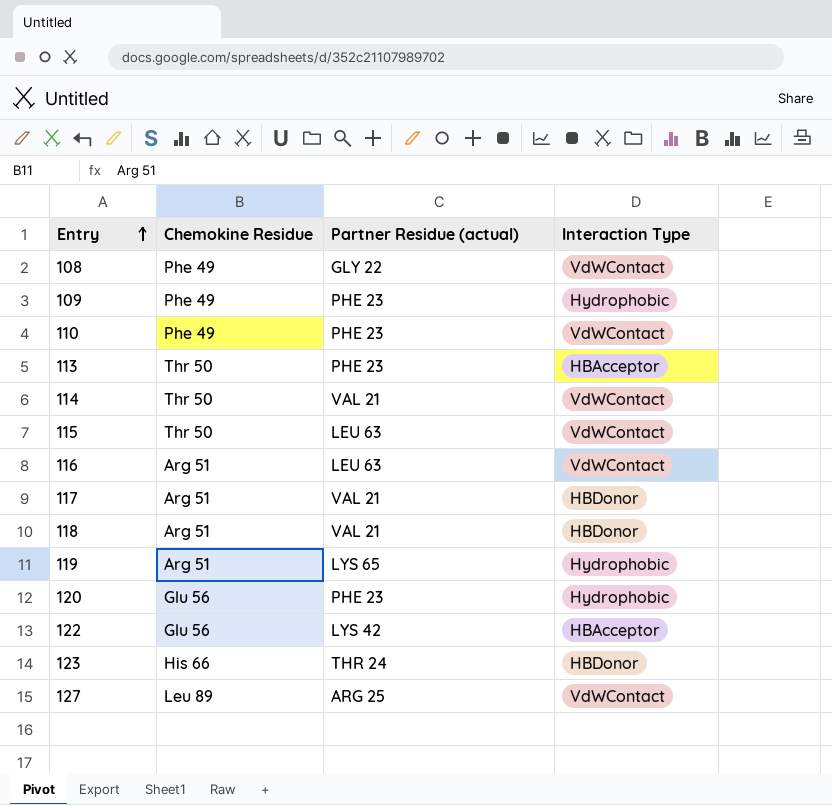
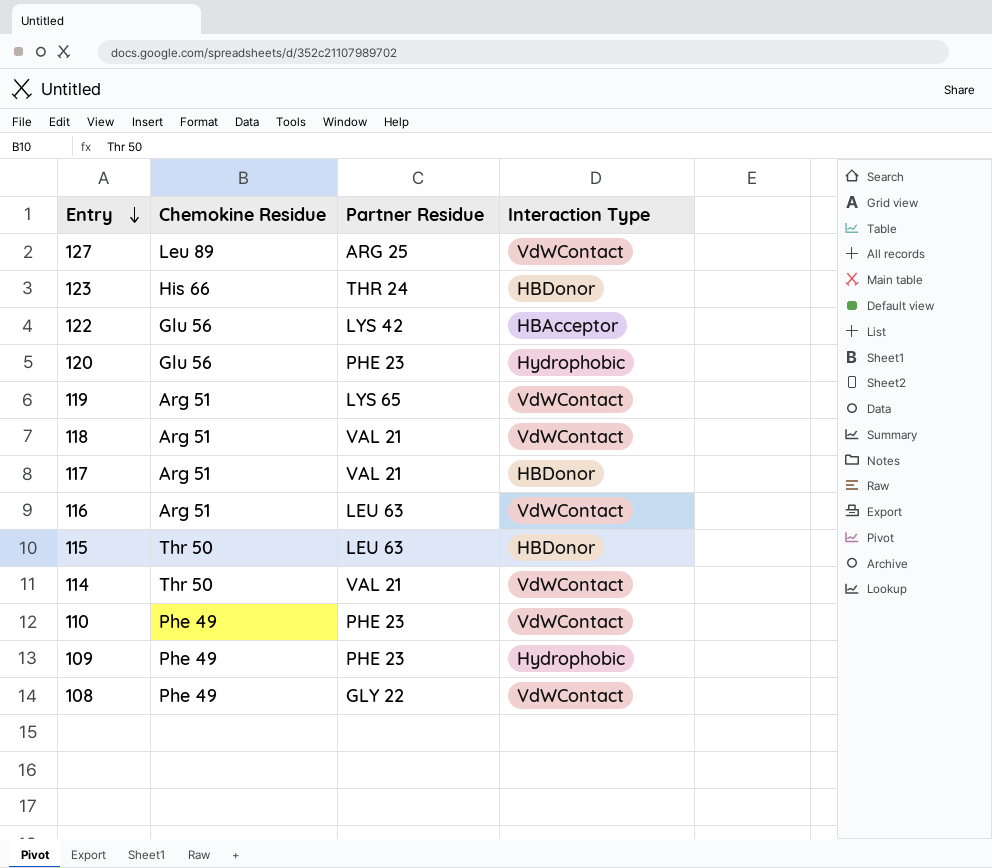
row order: Entry ascending -> Entry descending
column name: Partner Residue (actual) -> Partner Residue
row 113: Thr 50 | PHE 23 | HBAcceptor -> none
119 | Interaction Type: Hydrophobic -> VdWContact
118 | Interaction Type: HBDonor -> VdWContact
115 | Interaction Type: VdWContact -> HBDonor

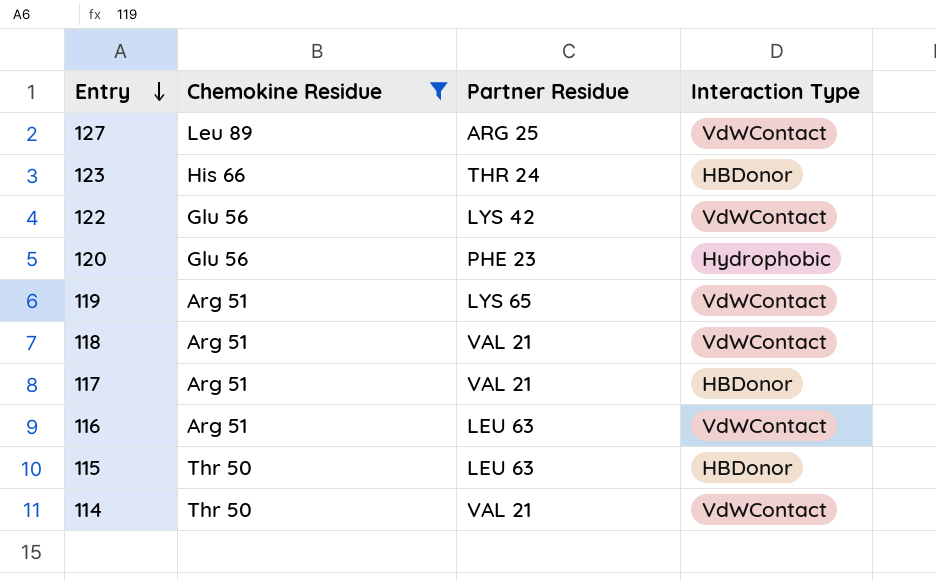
filter: none -> Chemokine Residue != Phe 49
122 | Interaction Type: HBAcceptor -> VdWContact

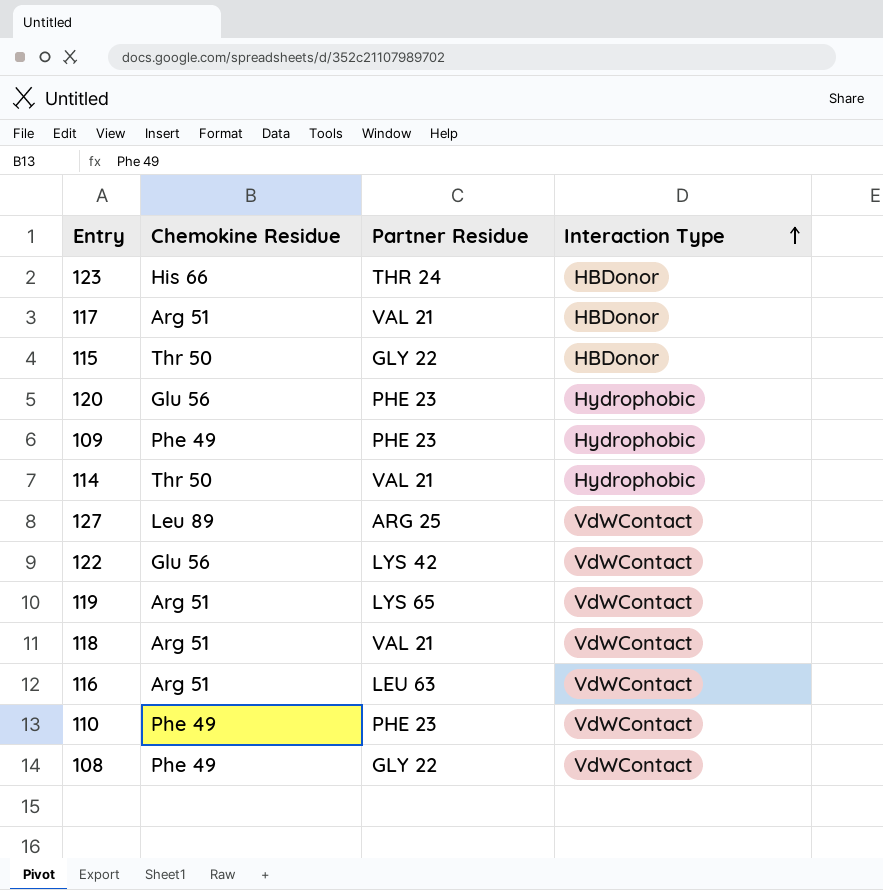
filter: Chemokine Residue != Phe 49 -> none
row order: Entry descending -> Interaction Type ascending
115 | Partner Residue: LEU 63 -> GLY 22
114 | Interaction Type: VdWContact -> Hydrophobic

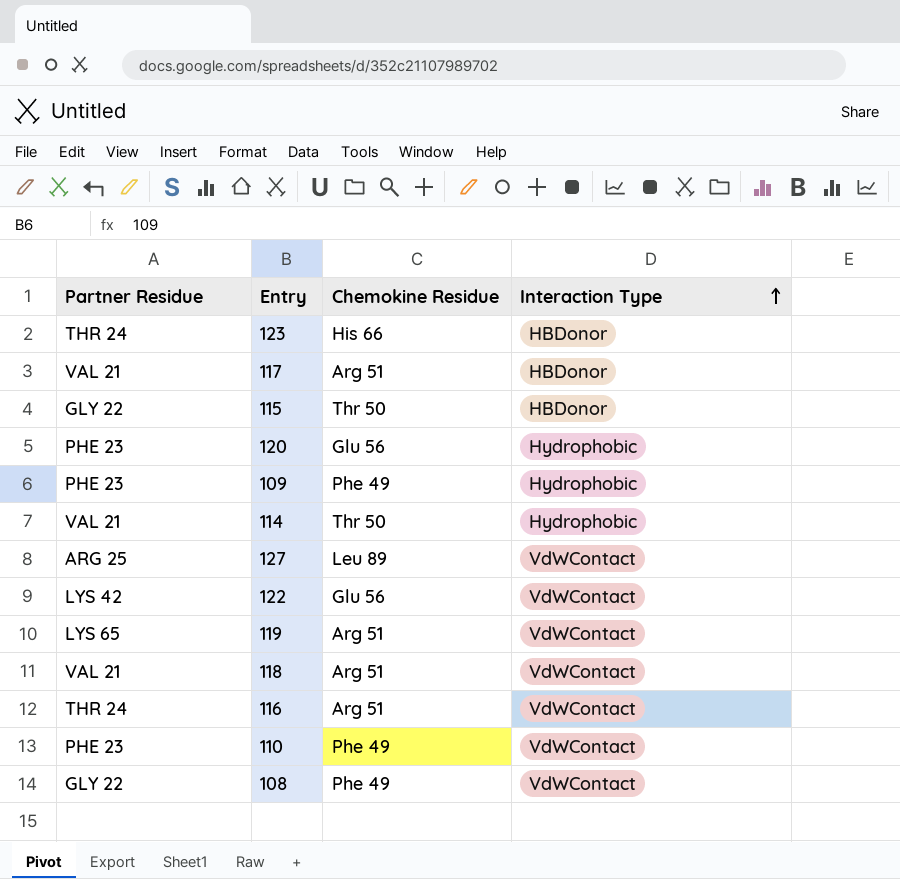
column Partner Residue | position: 3 -> 1
116 | Partner Residue: LEU 63 -> THR 24

